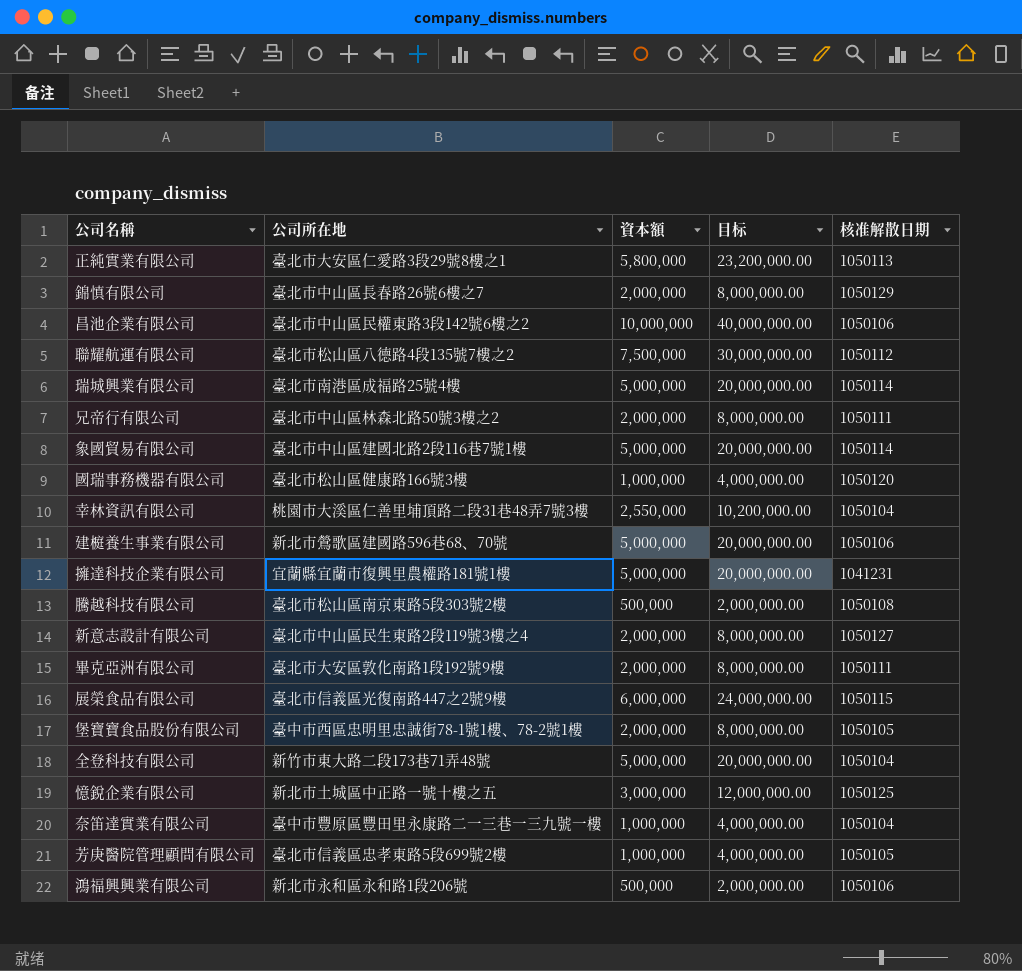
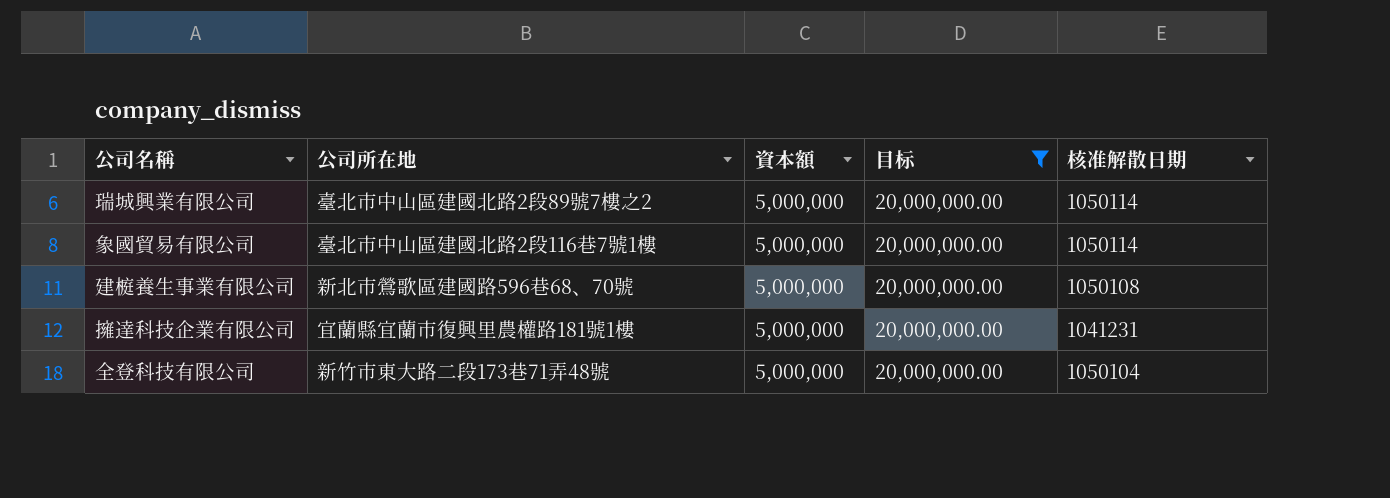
filter: none -> 目标 = 20,000,000.00
瑞城興業有限公司 | 公司所在地: 臺北市南港區成福路25號4樓 -> 臺北市中山區建國北路2段89號7樓之2
建榳養生事業有限公司 | 核准解散日期: 1050106 -> 1050108

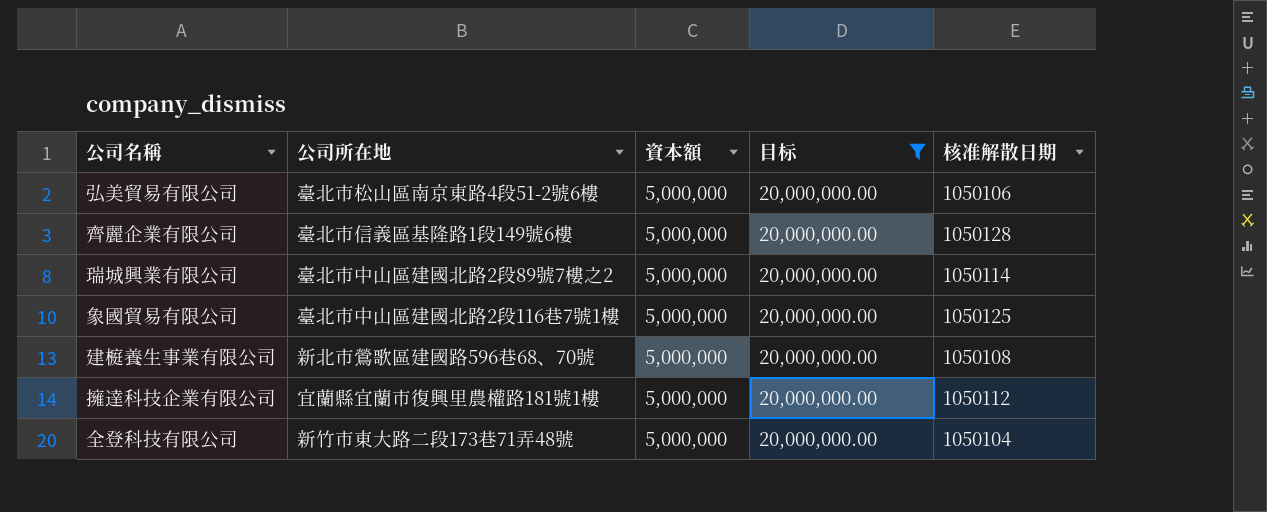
row 弘美貿易有限公司: none -> 臺北市松山區南京東路4段51-2號6樓 | 5,000,000 | 20,000,000.00 | 1050106
row 齊麗企業有限公司: none -> 臺北市信義區基隆路1段149號6樓 | 5,000,000 | 20,000,000.00 | 1050128
象國貿易有限公司 | 核准解散日期: 1050114 -> 1050125
擁達科技企業有限公司 | 核准解散日期: 1041231 -> 1050112

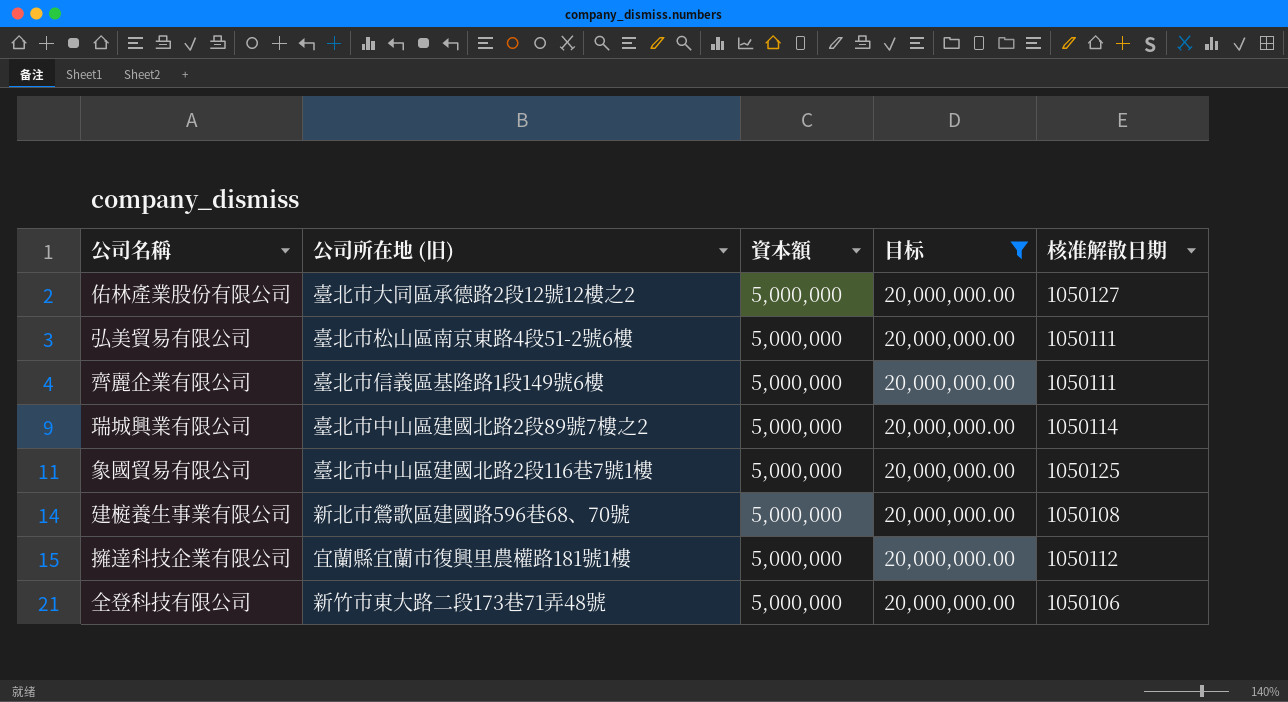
column name: 公司所在地 -> 公司所在地 (旧)
row 佑林產業股份有限公司: none -> 臺北市大同區承德路2段12號12樓之2 | 5,000,000 | 20,000,000.00 | 1050127
弘美貿易有限公司 | 核准解散日期: 1050106 -> 1050111
齊麗企業有限公司 | 核准解散日期: 1050128 -> 1050111
全登科技有限公司 | 核准解散日期: 1050104 -> 1050106

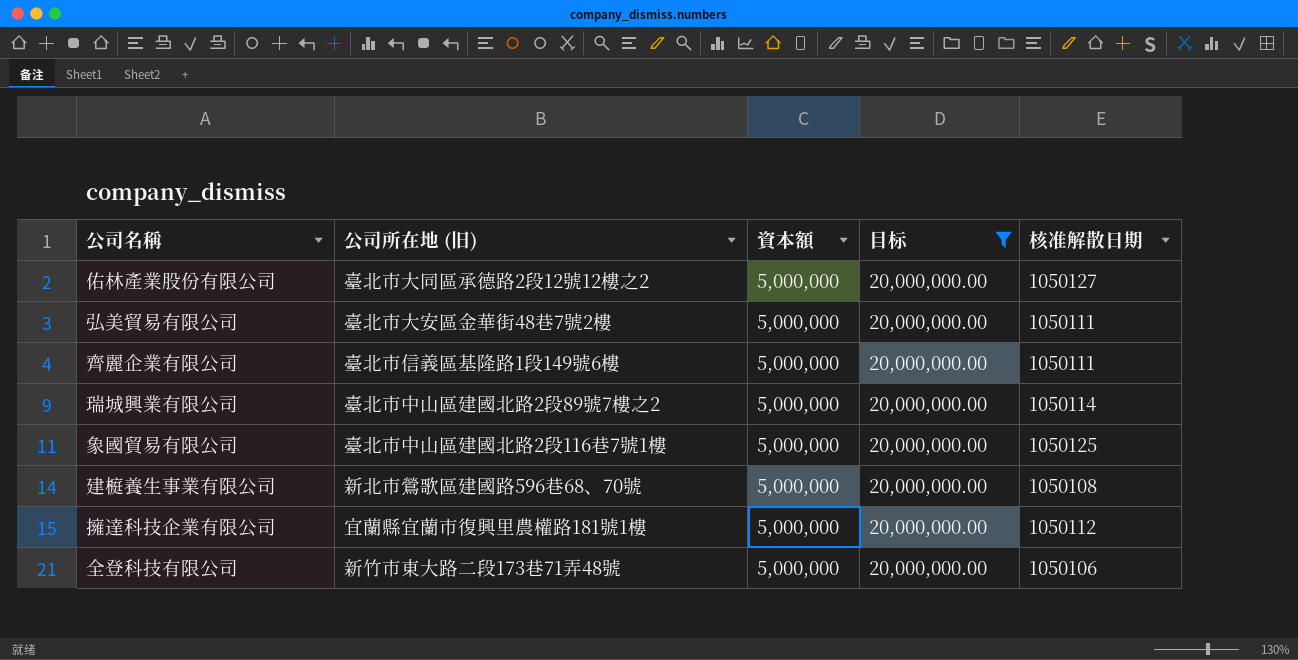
弘美貿易有限公司 | 公司所在地 (旧): 臺北市松山區南京東路4段51-2號6樓 -> 臺北市大安區金華街48巷7號2樓

